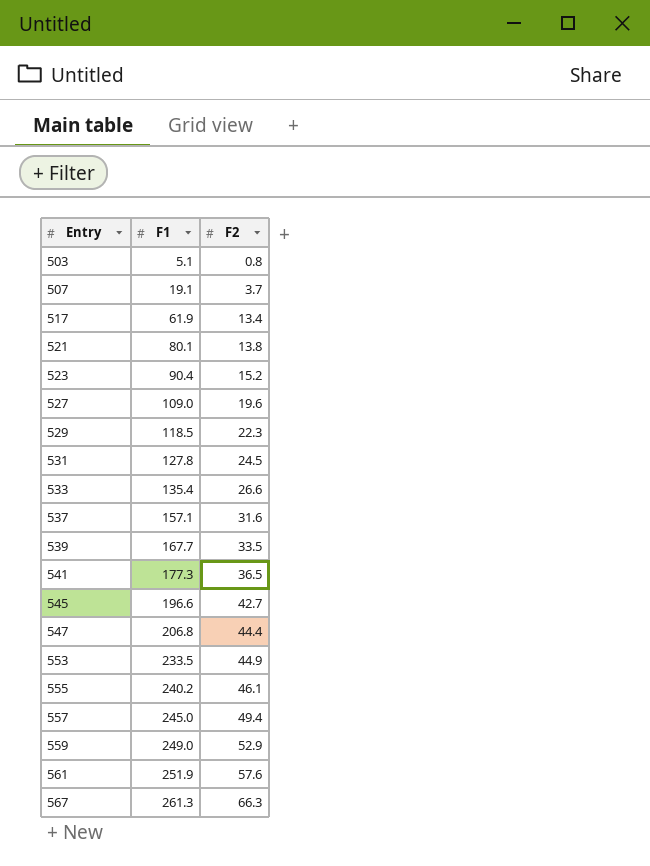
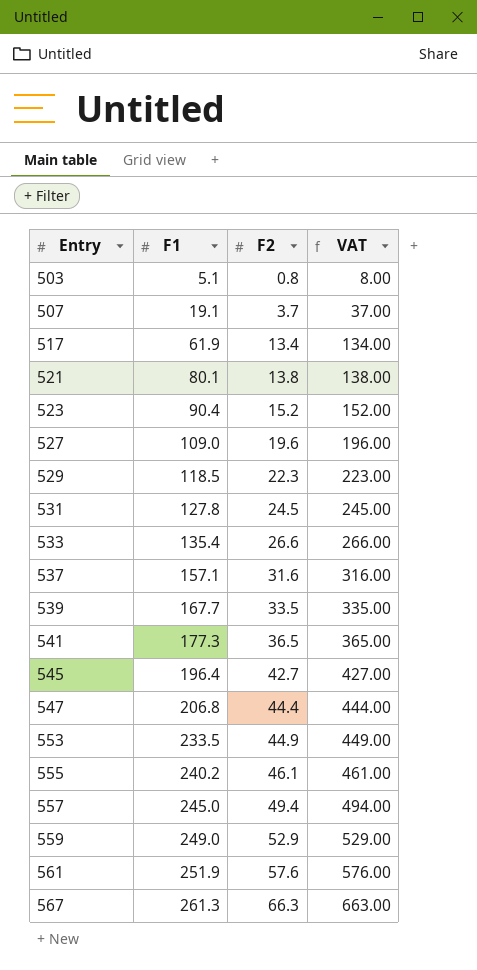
column VAT | formula: none -> [F2] * 10
545 | F1: 196.6 -> 196.4

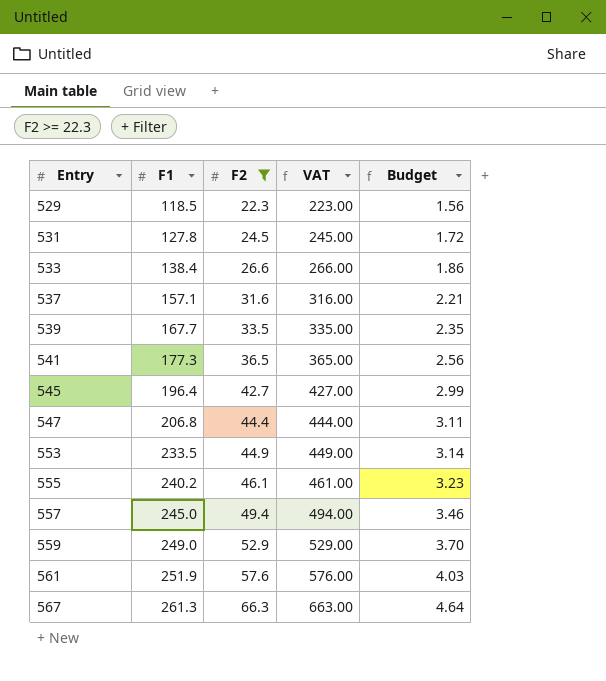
filter: none -> F2 >= 22.3
column Budget | formula: none -> [F2] * 0.07
533 | F1: 135.4 -> 138.4

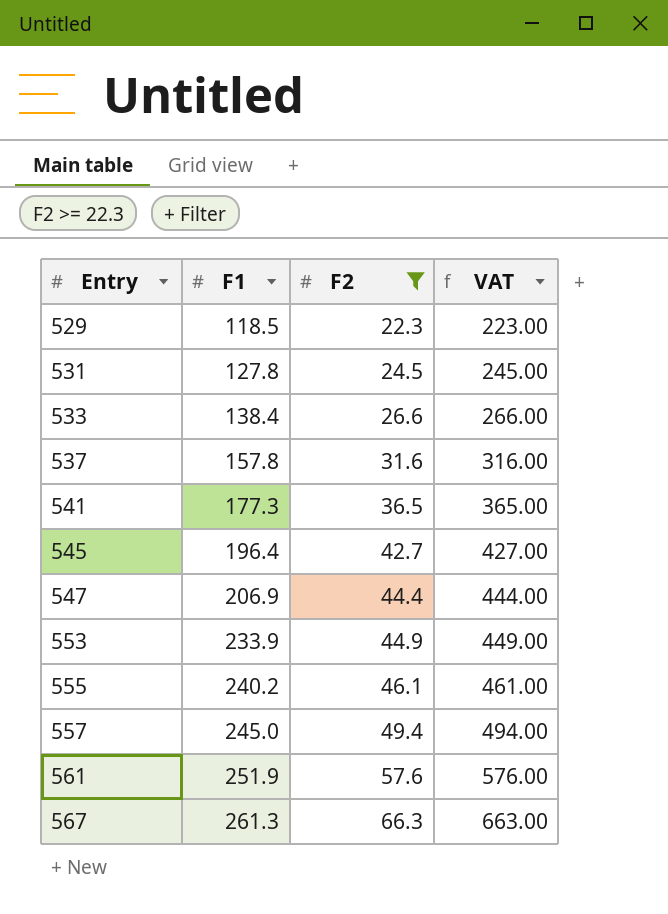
column Budget | formula: [F2] * 0.07 -> none
row 539: 167.7 | 33.5 | 335.00 | 2.35 -> none
row 559: 249.0 | 52.9 | 529.00 | 3.70 -> none
537 | F1: 157.1 -> 157.8
547 | F1: 206.8 -> 206.9
553 | F1: 233.5 -> 233.9

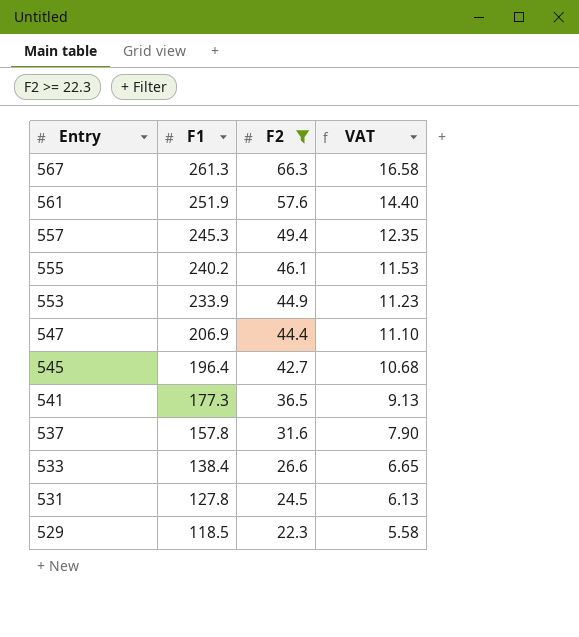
row order: Entry ascending -> Entry descending
column VAT | formula: [F2] * 10 -> [F2] * 0.25
557 | F1: 245.0 -> 245.3

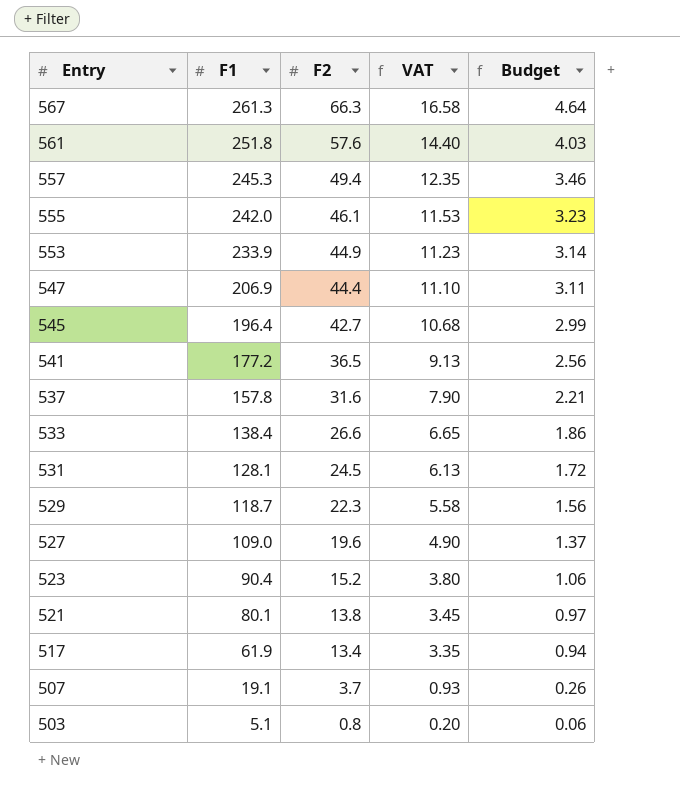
filter: F2 >= 22.3 -> none
column Budget | formula: none -> [F2] * 0.07
561 | F1: 251.9 -> 251.8
555 | F1: 240.2 -> 242.0
541 | F1: 177.3 -> 177.2
531 | F1: 127.8 -> 128.1
529 | F1: 118.5 -> 118.7

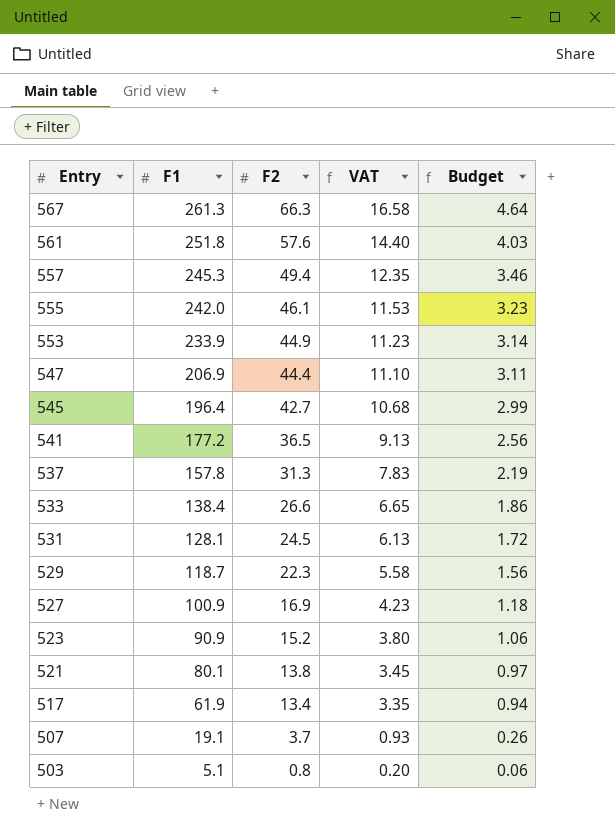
537 | F2: 31.6 -> 31.3
537 | VAT: 7.90 -> 7.83
537 | Budget: 2.21 -> 2.19
527 | F1: 109.0 -> 100.9
527 | F2: 19.6 -> 16.9
527 | VAT: 4.90 -> 4.23
527 | Budget: 1.37 -> 1.18
523 | F1: 90.4 -> 90.9

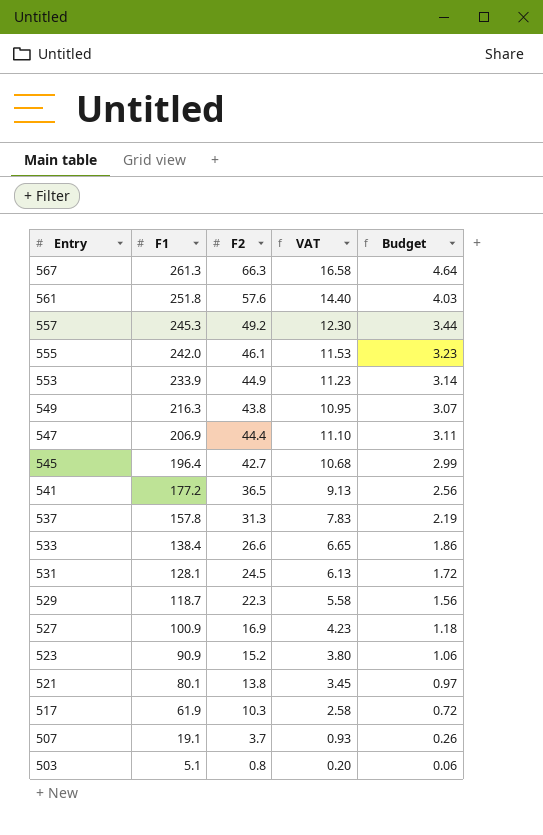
557 | F2: 49.4 -> 49.2
557 | VAT: 12.35 -> 12.30
557 | Budget: 3.46 -> 3.44
row 549: none -> 216.3 | 43.8 | 10.95 | 3.07
517 | F2: 13.4 -> 10.3
517 | VAT: 3.35 -> 2.58
517 | Budget: 0.94 -> 0.72

